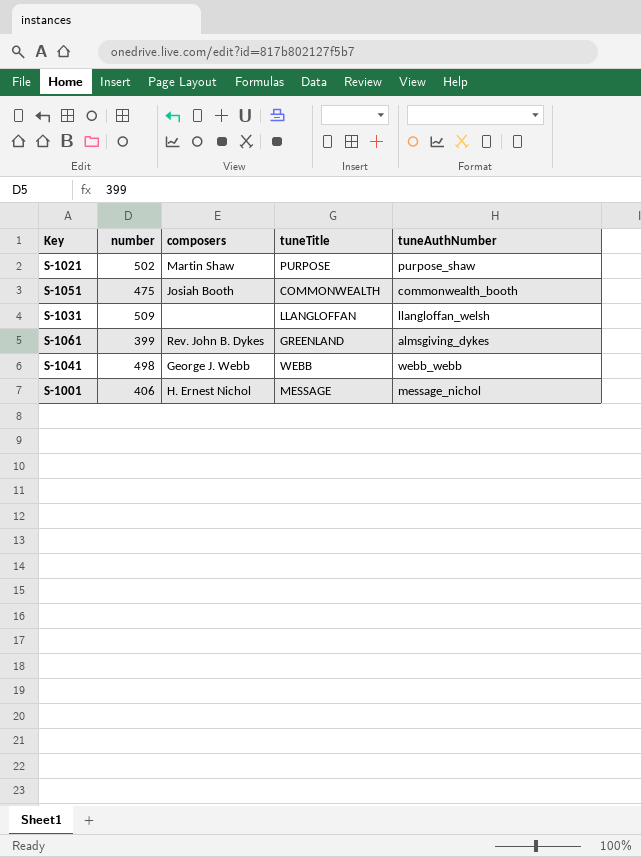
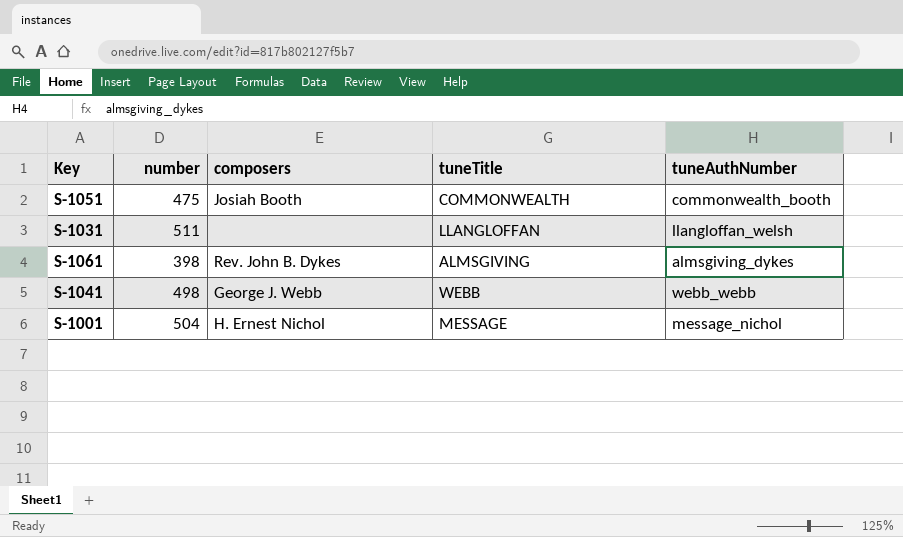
row S-1021: 502 | Martin Shaw | PURPOSE | purpose_shaw -> none
S-1031 | number: 509 -> 511
S-1061 | number: 399 -> 398
S-1061 | tuneTitle: GREENLAND -> ALMSGIVING
S-1001 | number: 406 -> 504

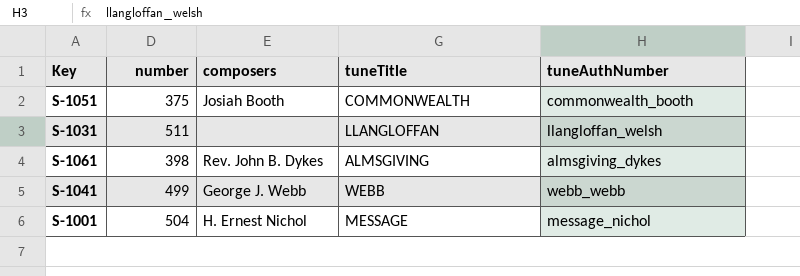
S-1051 | number: 475 -> 375
S-1041 | number: 498 -> 499

